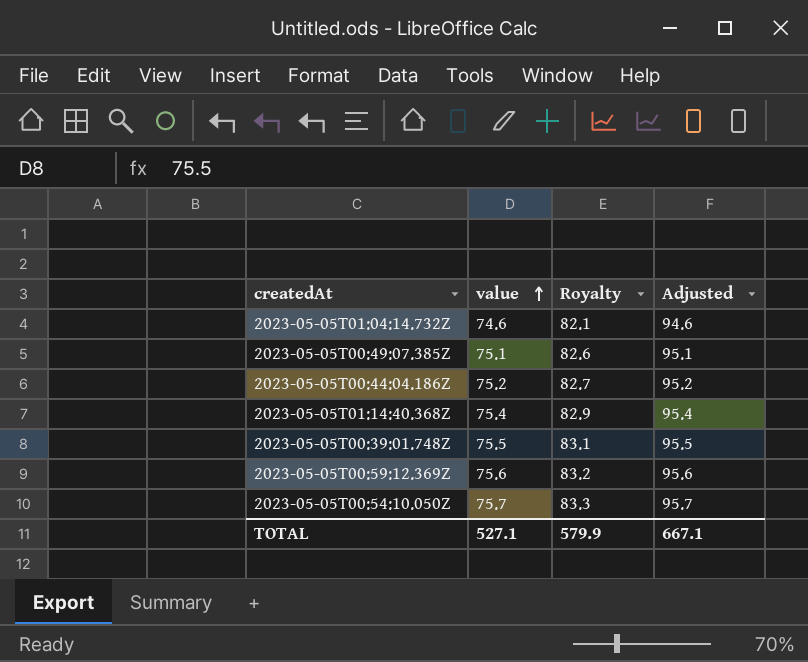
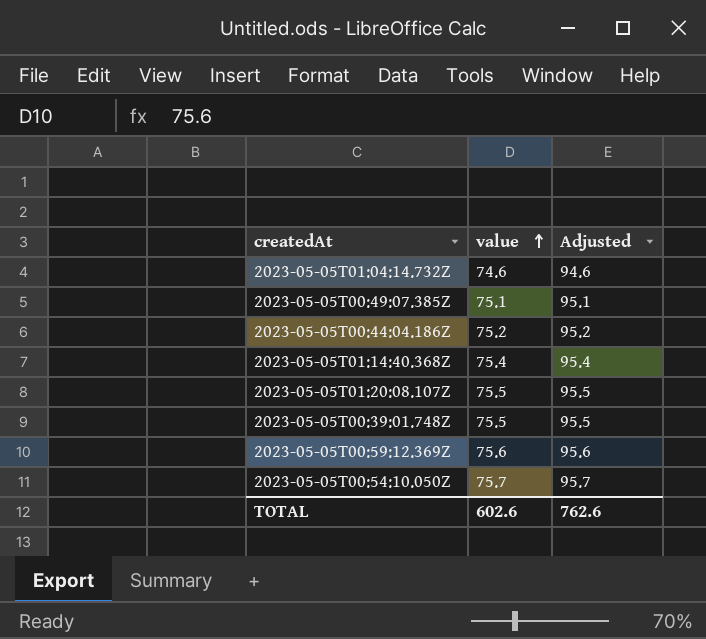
column Royalty | formula: [value] * 1.1 -> none
row 2023-05-05T01:20:08.107Z: none -> 75.5 | 95.5
TOTAL | value: 527.1 -> 602.6
TOTAL | Adjusted: 667.1 -> 762.6

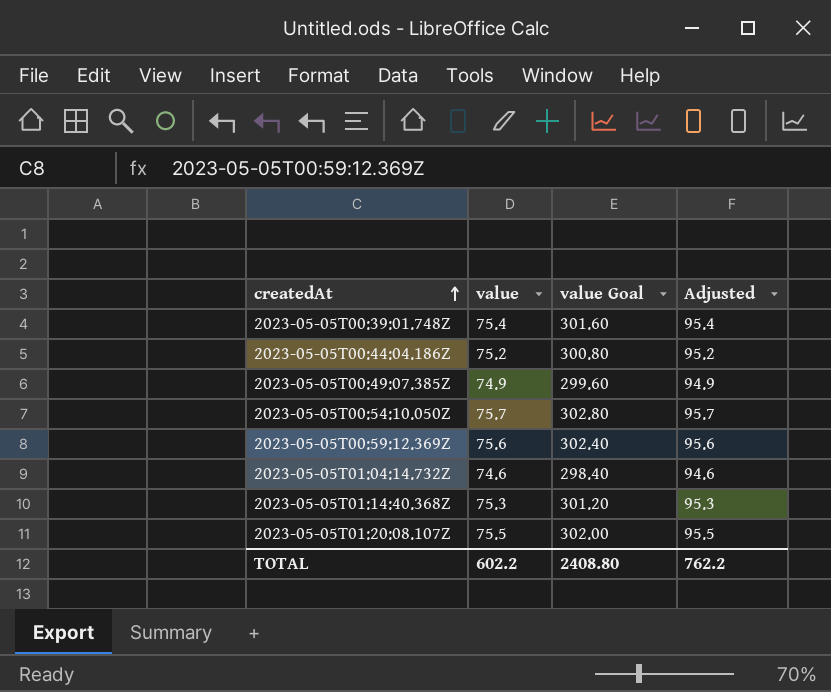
row order: value ascending -> createdAt ascending
column value Goal | formula: none -> [value] * 4
2023-05-05T00:39:01.748Z | value: 75.5 -> 75.4
2023-05-05T00:39:01.748Z | Adjusted: 95.5 -> 95.4
2023-05-05T00:49:07.385Z | value: 75.1 -> 74.9
2023-05-05T00:49:07.385Z | Adjusted: 95.1 -> 94.9
2023-05-05T01:14:40.368Z | value: 75.4 -> 75.3
2023-05-05T01:14:40.368Z | Adjusted: 95.4 -> 95.3
TOTAL | value: 602.6 -> 602.2
TOTAL | Adjusted: 762.6 -> 762.2

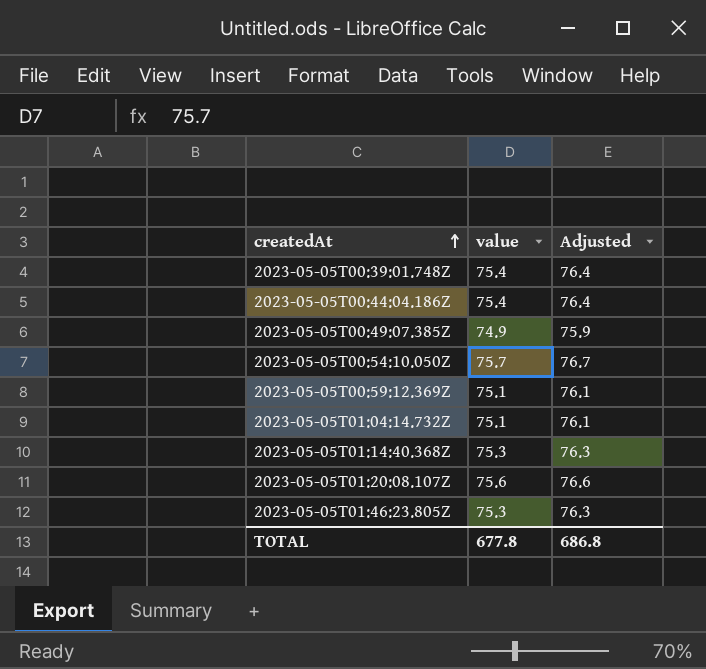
column value Goal | formula: [value] * 4 -> none
column Adjusted | formula: [value] + 20 -> [value] + 1
2023-05-05T00:44:04.186Z | value: 75.2 -> 75.4
2023-05-05T00:59:12.369Z | value: 75.6 -> 75.1
2023-05-05T01:04:14.732Z | value: 74.6 -> 75.1
2023-05-05T01:20:08.107Z | value: 75.5 -> 75.6
row 2023-05-05T01:46:23.805Z: none -> 75.3 | 76.3
TOTAL | value: 602.2 -> 677.8
TOTAL | Adjusted: 762.2 -> 686.8

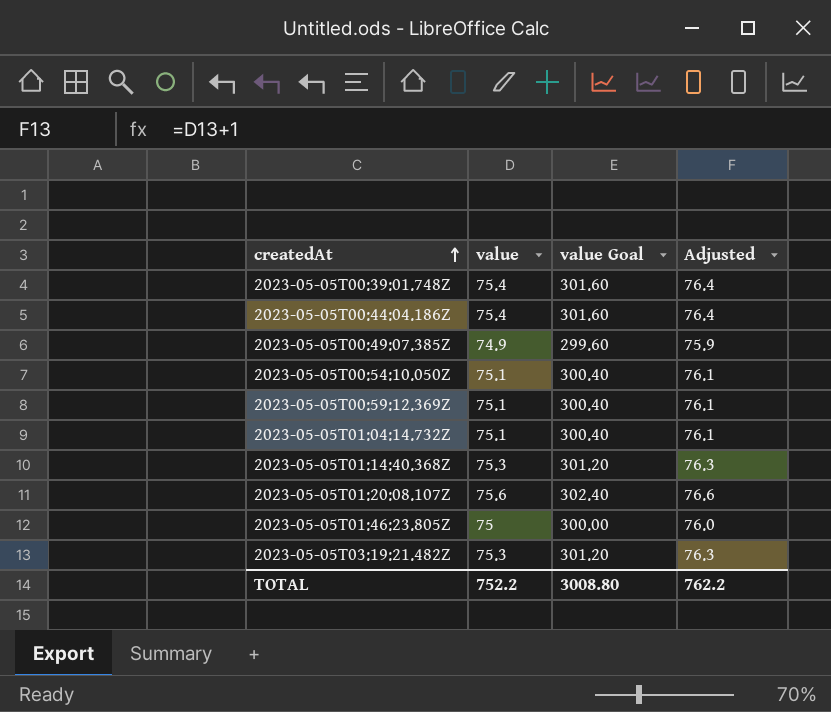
column value Goal | formula: none -> [value] * 4
2023-05-05T00:54:10.050Z | value: 75.7 -> 75.1
2023-05-05T00:54:10.050Z | Adjusted: 76.7 -> 76.1
2023-05-05T01:46:23.805Z | value: 75.3 -> 75
2023-05-05T01:46:23.805Z | Adjusted: 76.3 -> 76.0
row 2023-05-05T03:19:21.482Z: none -> 75.3 | 301.20 | 76.3
TOTAL | value: 677.8 -> 752.2
TOTAL | Adjusted: 686.8 -> 762.2

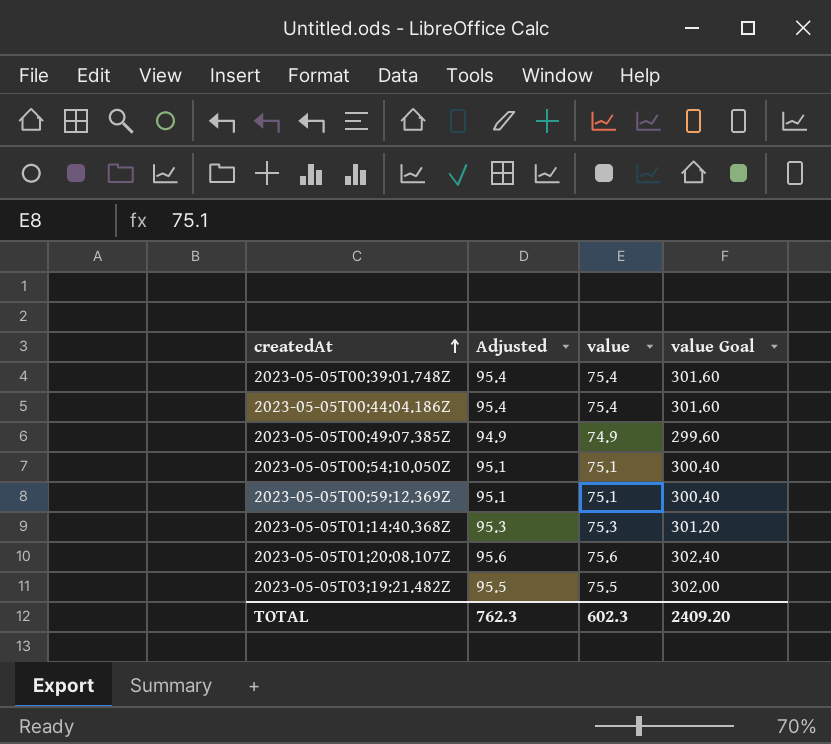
column Adjusted | formula: [value] + 1 -> [value] + 20
column Adjusted | position: 4 -> 2
row 2023-05-05T01:04:14.732Z: 75.1 | 300.40 | 76.1 -> none
row 2023-05-05T01:46:23.805Z: 75 | 300.00 | 76.0 -> none
2023-05-05T03:19:21.482Z | value: 75.3 -> 75.5
2023-05-05T03:19:21.482Z | value Goal: 301.20 -> 302.00
TOTAL | Adjusted: 762.2 -> 762.3
TOTAL | value: 752.2 -> 602.3
TOTAL | value Goal: 3008.80 -> 2409.20

